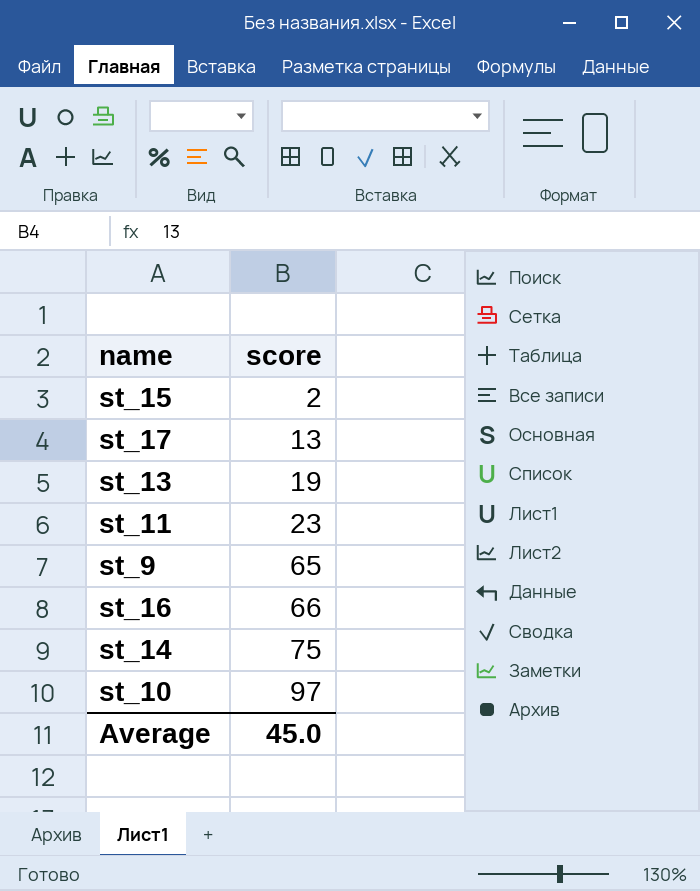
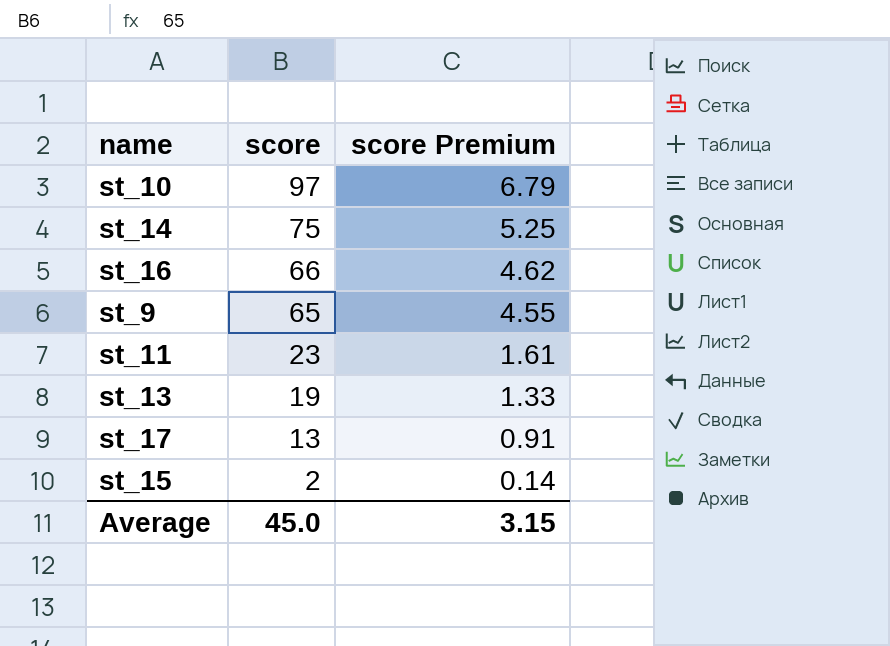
row order: score ascending -> score descending
column score Premium | formula: none -> [score] * 0.07

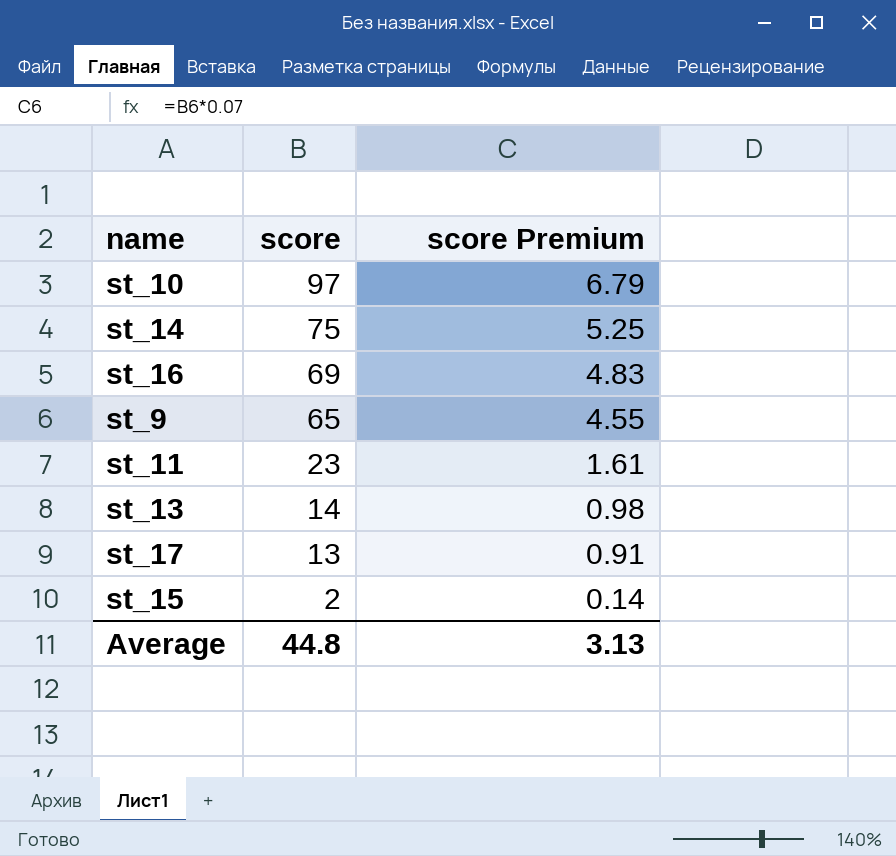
st_16 | score: 66 -> 69
st_16 | score Premium: 4.62 -> 4.83
st_13 | score: 19 -> 14
st_13 | score Premium: 1.33 -> 0.98
Average | score: 45.0 -> 44.8
Average | score Premium: 3.15 -> 3.13

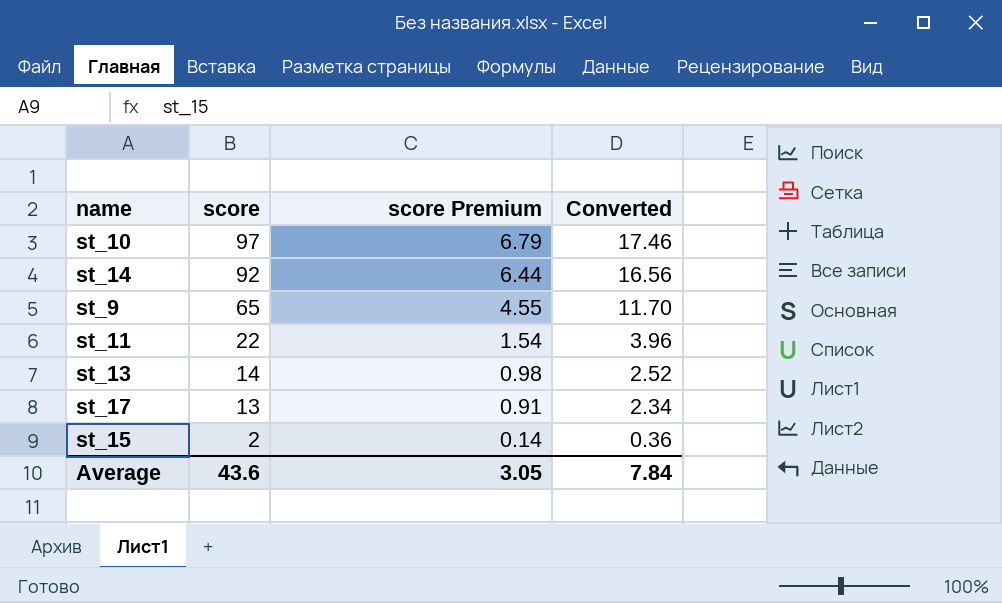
column Converted | formula: none -> [score] * 0.18
row st_16: 69 | 4.83 -> none
st_14 | score: 75 -> 92
st_14 | score Premium: 5.25 -> 6.44
st_11 | score: 23 -> 22
st_11 | score Premium: 1.61 -> 1.54
Average | score: 44.8 -> 43.6
Average | score Premium: 3.13 -> 3.05

